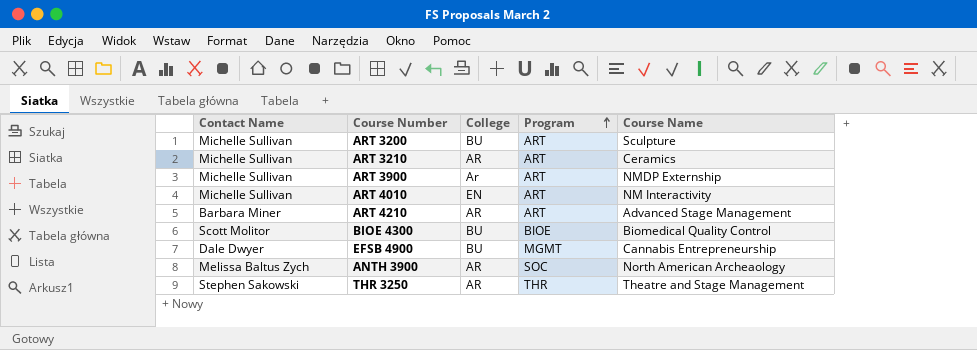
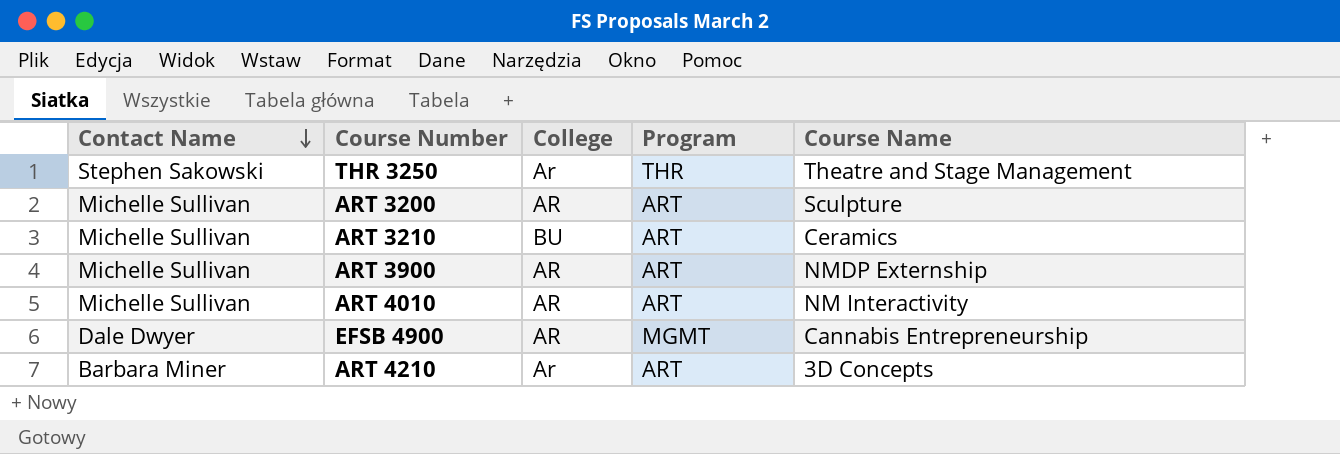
row order: Program ascending -> Contact Name descending
row BIOE 4300: Scott Molitor | BU | BIOE | Biomedical Quality Control -> none
row ANTH 3900: Melissa Baltus Zych | AR | SOC | North American Archeaology -> none
THR 3250 | College: AR -> Ar
ART 3200 | College: BU -> AR
ART 3210 | College: AR -> BU
ART 3900 | College: Ar -> AR
ART 4010 | College: EN -> AR
EFSB 4900 | College: BU -> AR
ART 4210 | College: AR -> Ar
ART 4210 | Course Name: Advanced Stage Management -> 3D Concepts

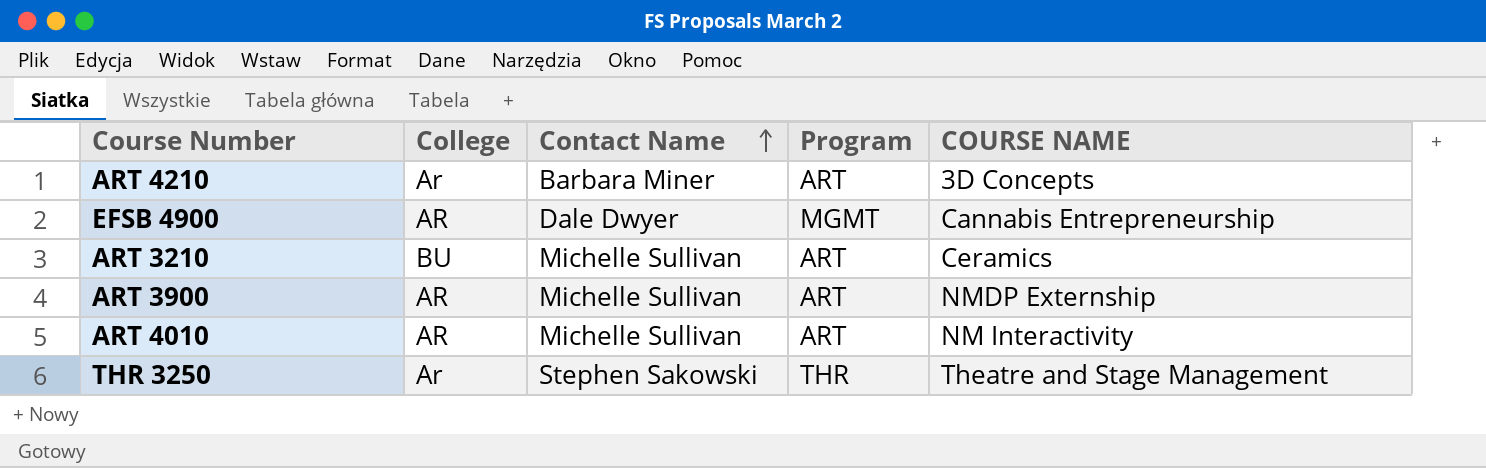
row order: Contact Name descending -> Contact Name ascending
column Contact Name | position: 1 -> 3
column name: Course Name -> COURSE NAME
row ART 3200: Michelle Sullivan | AR | ART | Sculpture -> none

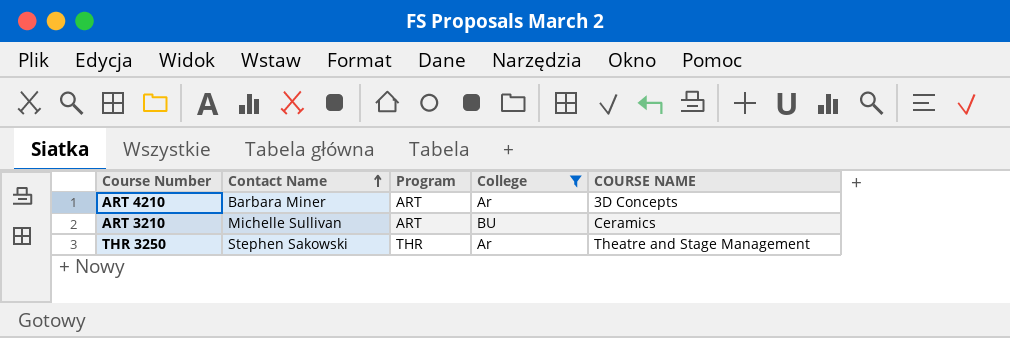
filter: none -> College != AR
column College | position: 2 -> 4

